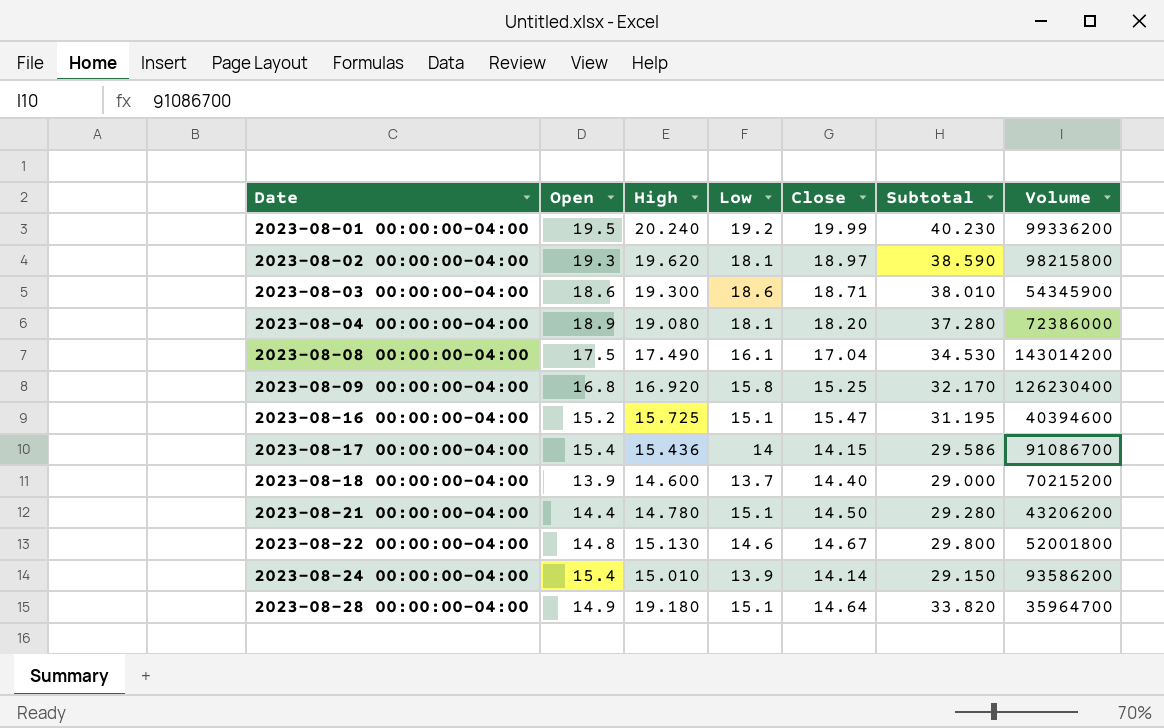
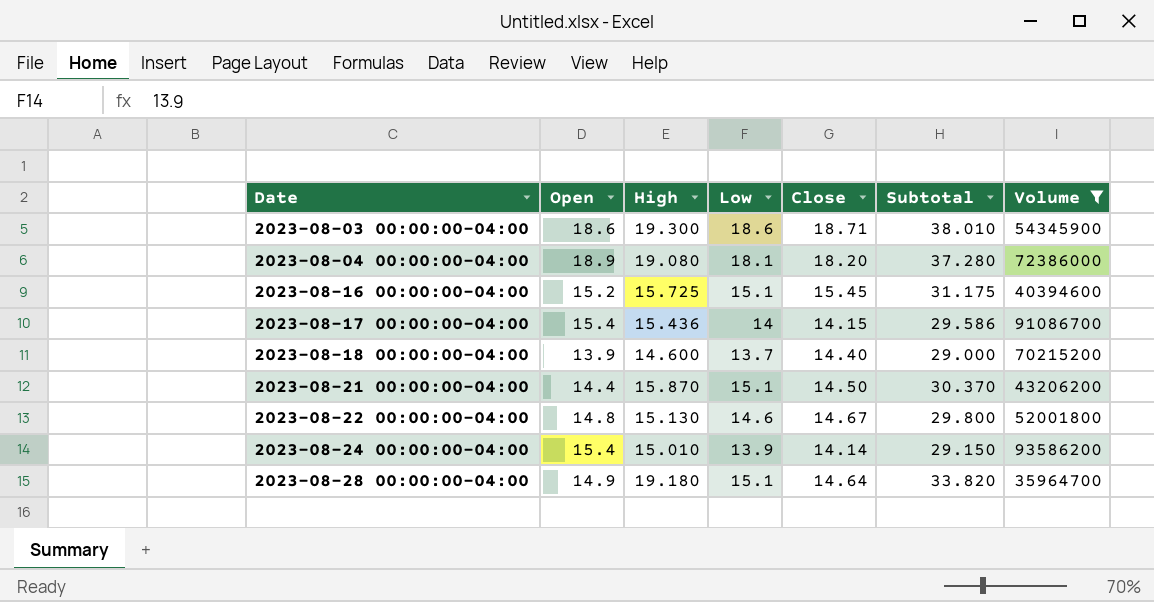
filter: none -> Volume <= 93586200
2023-08-16 00:00:00-04:00 | Close: 15.47 -> 15.45
2023-08-16 00:00:00-04:00 | Subtotal: 31.195 -> 31.175
2023-08-21 00:00:00-04:00 | High: 14.780 -> 15.870
2023-08-21 00:00:00-04:00 | Subtotal: 29.280 -> 30.370

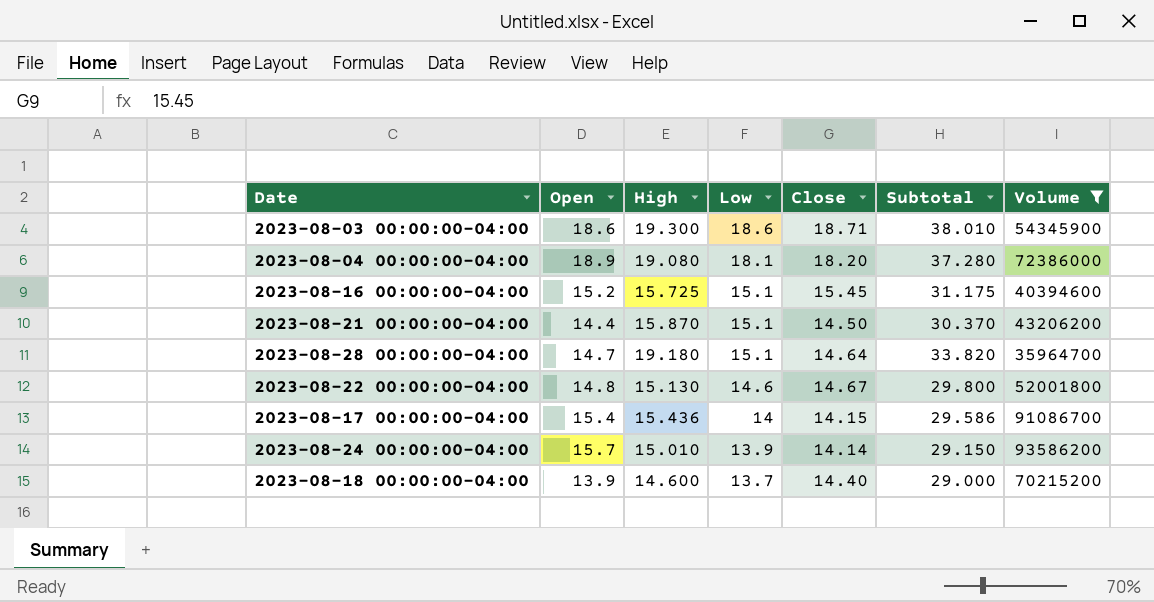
row order: Date ascending -> Low descending
2023-08-28 00:00:00-04:00 | Open: 14.9 -> 14.7
2023-08-24 00:00:00-04:00 | Open: 15.4 -> 15.7

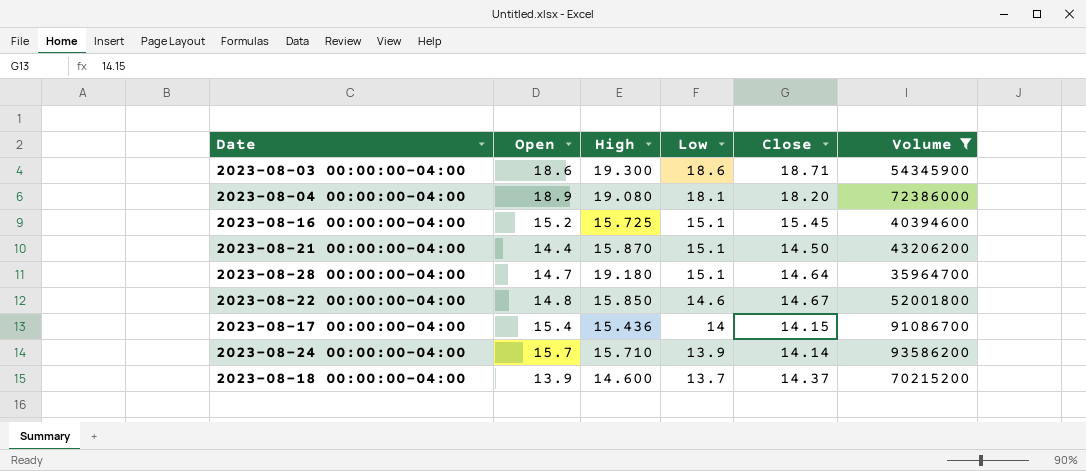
column Subtotal | formula: [High] + [Close] -> none
2023-08-22 00:00:00-04:00 | High: 15.130 -> 15.850
2023-08-24 00:00:00-04:00 | High: 15.010 -> 15.710
2023-08-18 00:00:00-04:00 | Close: 14.40 -> 14.37

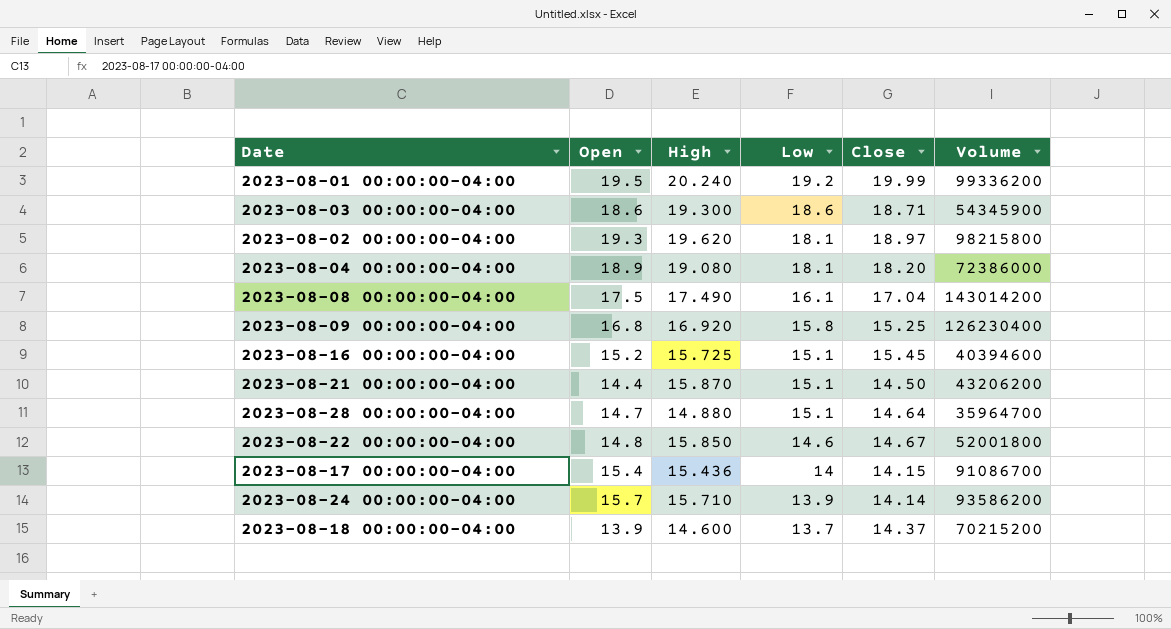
filter: Volume <= 93586200 -> none
2023-08-28 00:00:00-04:00 | High: 19.180 -> 14.880

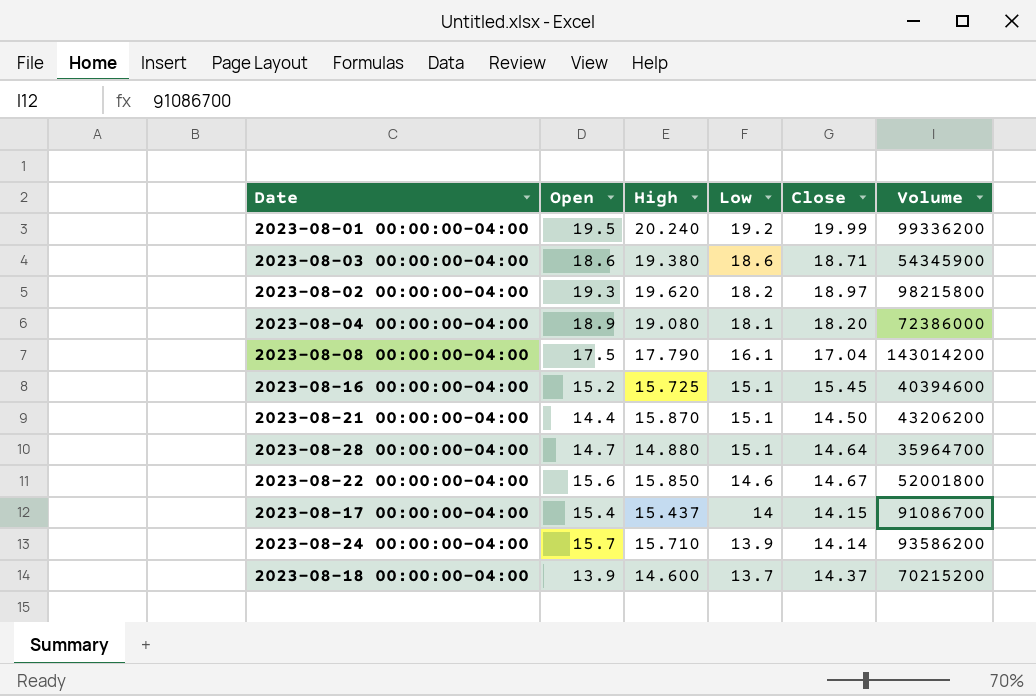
row 2023-08-09 00:00:00-04:00: 16.8 | 16.920 | 15.8 | 15.25 | 126230400 -> none
2023-08-03 00:00:00-04:00 | High: 19.300 -> 19.380
2023-08-02 00:00:00-04:00 | Low: 18.1 -> 18.2
2023-08-08 00:00:00-04:00 | High: 17.490 -> 17.790
2023-08-22 00:00:00-04:00 | Open: 14.8 -> 15.6
2023-08-17 00:00:00-04:00 | High: 15.436 -> 15.437

